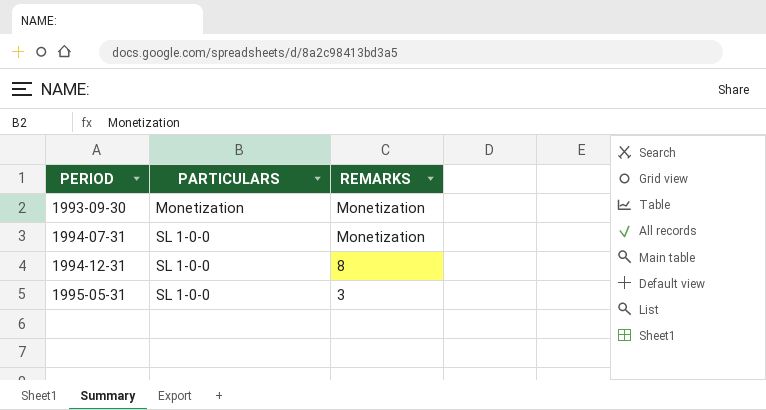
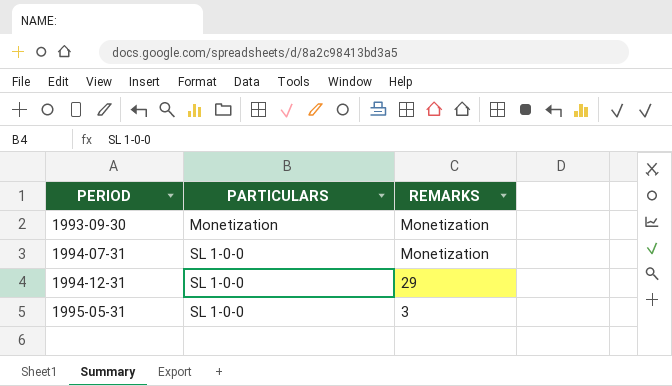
1994-12-31 | REMARKS: 8 -> 29

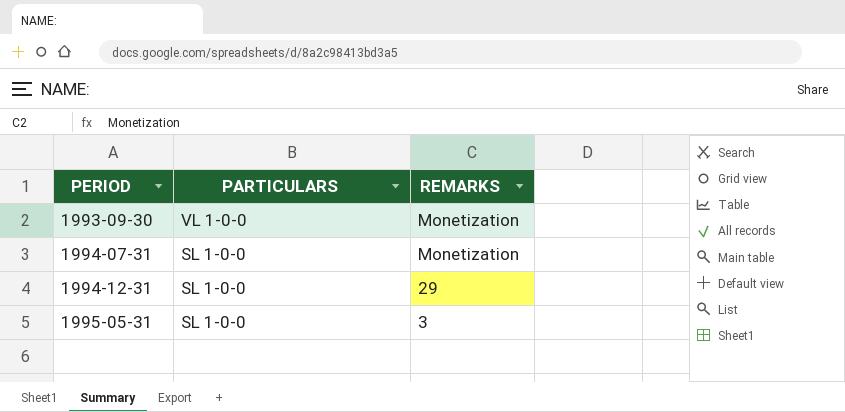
1993-09-30 | PARTICULARS: Monetization -> VL 1-0-0

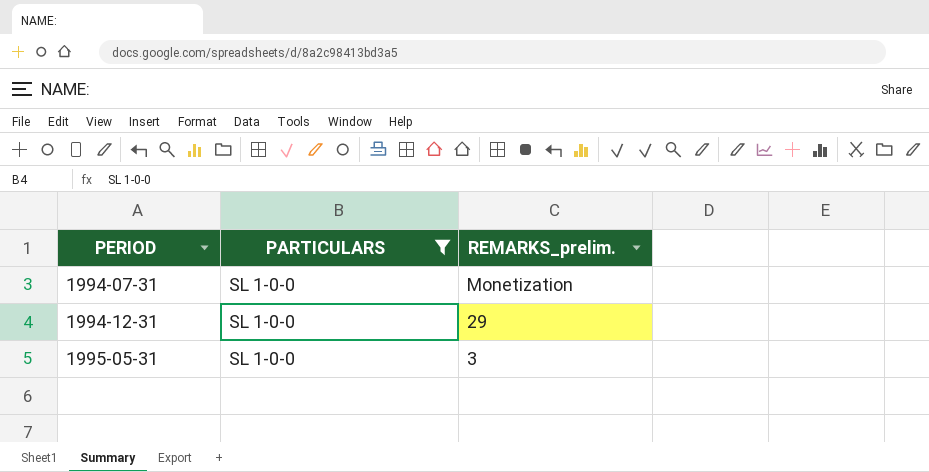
filter: none -> PARTICULARS = SL 1-0-0
column name: REMARKS -> REMARKS_prelim.

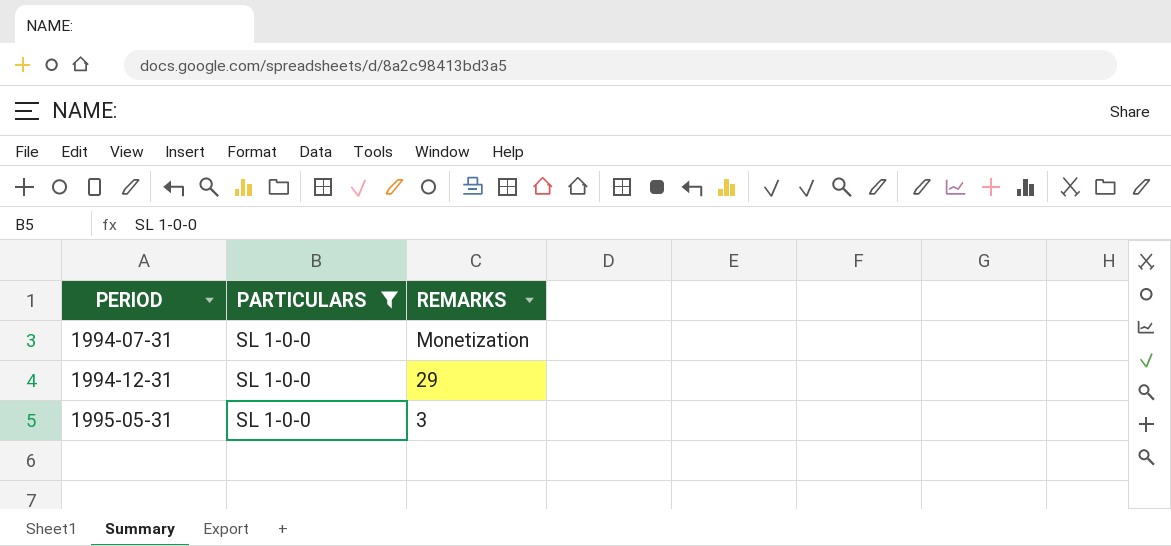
column name: REMARKS_prelim. -> REMARKS

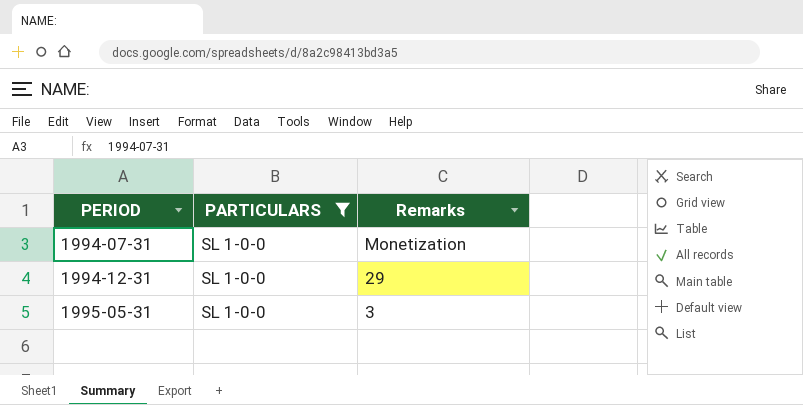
column name: REMARKS -> Remarks

